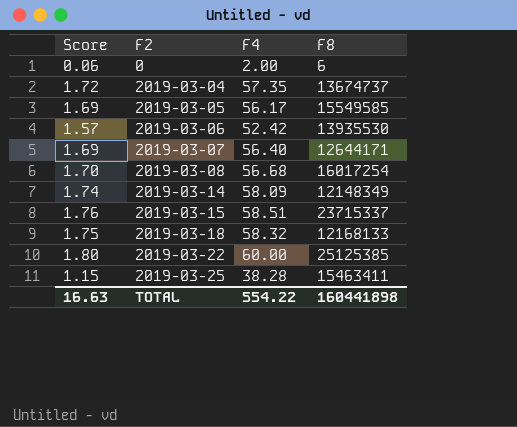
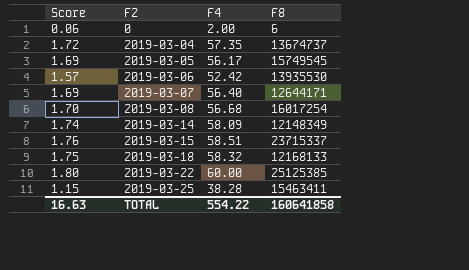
2019-03-05 | F8: 15549585 -> 15749545
TOTAL | F8: 160441898 -> 160641858

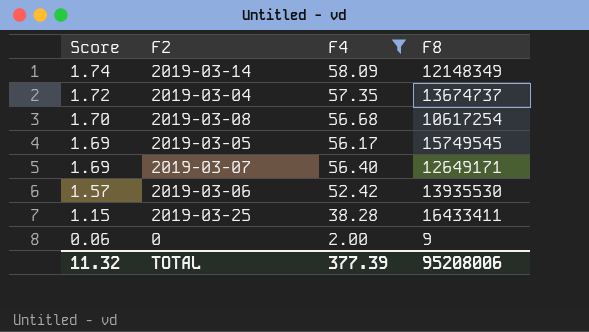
filter: none -> F4 <= 58.09
row order: F2 ascending -> Score descending
2019-03-08 | F8: 16017254 -> 10617254
2019-03-07 | F8: 12644171 -> 12649171
2019-03-25 | F8: 15463411 -> 16433411
0 | F8: 6 -> 9
TOTAL | Score: 16.63 -> 11.32
TOTAL | F4: 554.22 -> 377.39
TOTAL | F8: 160641858 -> 95208006

